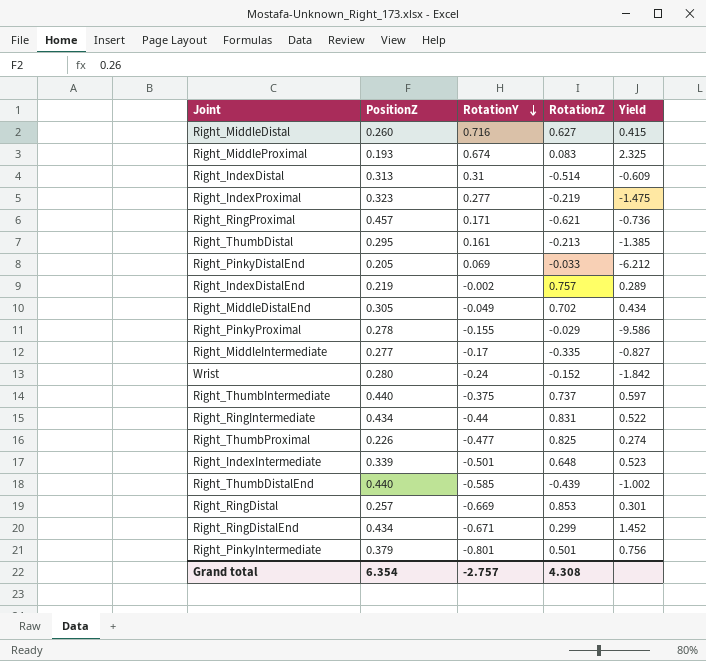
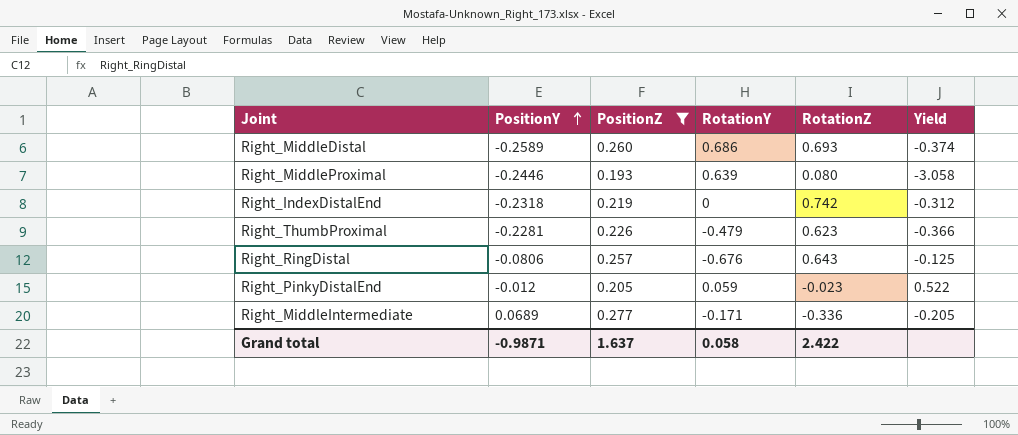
filter: none -> PositionZ <= 0.277
row order: RotationY descending -> PositionY ascending
column PositionY | position: none -> 2
column Yield | formula: [PositionZ] / [RotationZ] -> [PositionY] / [RotationZ]
Right_MiddleDistal | RotationY: 0.716 -> 0.686
Right_MiddleDistal | RotationZ: 0.627 -> 0.693
Right_MiddleProximal | RotationY: 0.674 -> 0.639
Right_MiddleProximal | RotationZ: 0.083 -> 0.080
Right_IndexDistalEnd | RotationY: -0.002 -> 0
Right_IndexDistalEnd | RotationZ: 0.757 -> 0.742
Right_ThumbProximal | RotationY: -0.477 -> -0.479
Right_ThumbProximal | RotationZ: 0.825 -> 0.623
Right_RingDistal | RotationY: -0.669 -> -0.676
Right_RingDistal | RotationZ: 0.853 -> 0.643
Right_PinkyDistalEnd | RotationY: 0.069 -> 0.059
Right_PinkyDistalEnd | RotationZ: -0.033 -> -0.023
Right_MiddleIntermediate | RotationY: -0.17 -> -0.171
Right_MiddleIntermediate | RotationZ: -0.335 -> -0.336
Grand total | PositionZ: 6.354 -> 1.637
Grand total | RotationY: -2.757 -> 0.058
Grand total | RotationZ: 4.308 -> 2.422

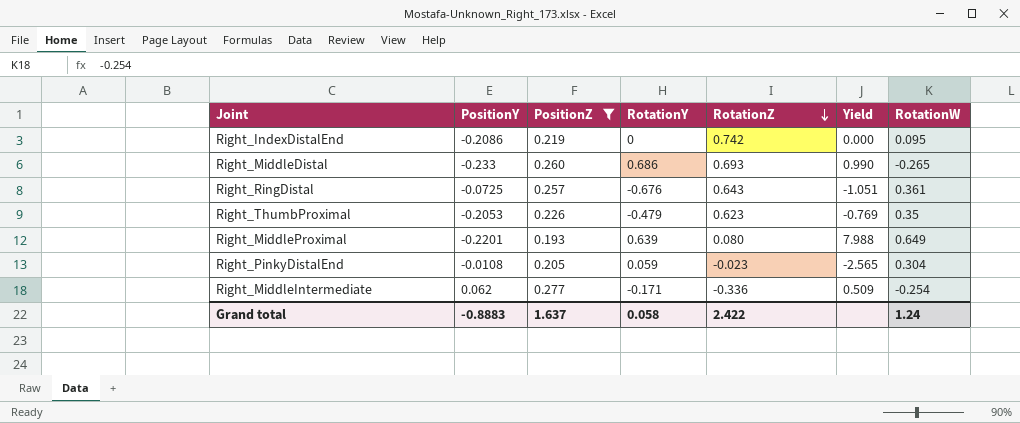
row order: PositionY ascending -> RotationZ descending
column Yield | formula: [PositionY] / [RotationZ] -> [RotationY] / [RotationZ]
column RotationW | position: none -> 7
Right_IndexDistalEnd | PositionY: -0.2318 -> -0.2086
Right_MiddleDistal | PositionY: -0.2589 -> -0.233
Right_RingDistal | PositionY: -0.0806 -> -0.0725
Right_ThumbProximal | PositionY: -0.2281 -> -0.2053
Right_MiddleProximal | PositionY: -0.2446 -> -0.2201
Right_PinkyDistalEnd | PositionY: -0.012 -> -0.0108
Right_MiddleIntermediate | PositionY: 0.0689 -> 0.062
Grand total | PositionY: -0.9871 -> -0.8883

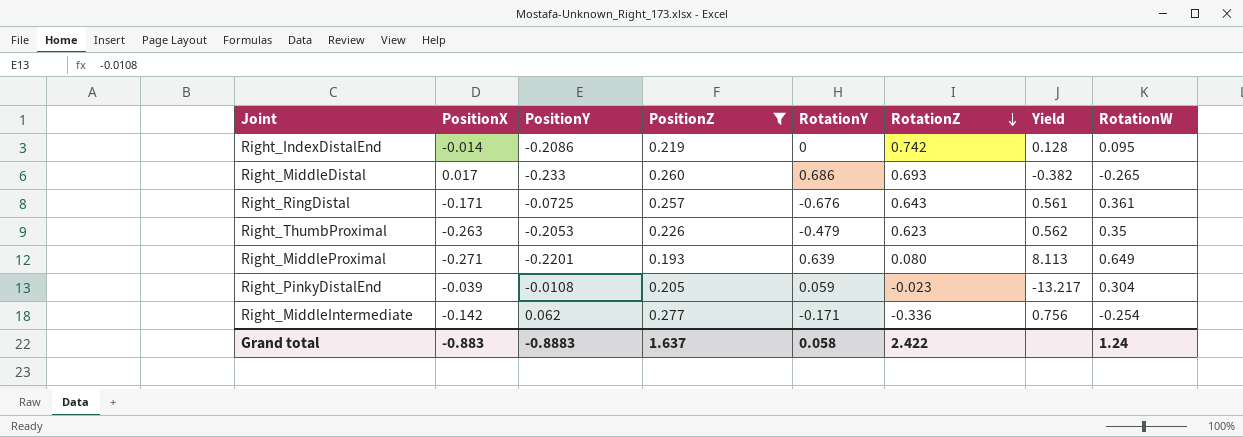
column PositionX | position: none -> 2
column Yield | formula: [RotationY] / [RotationZ] -> [RotationW] / [RotationZ]

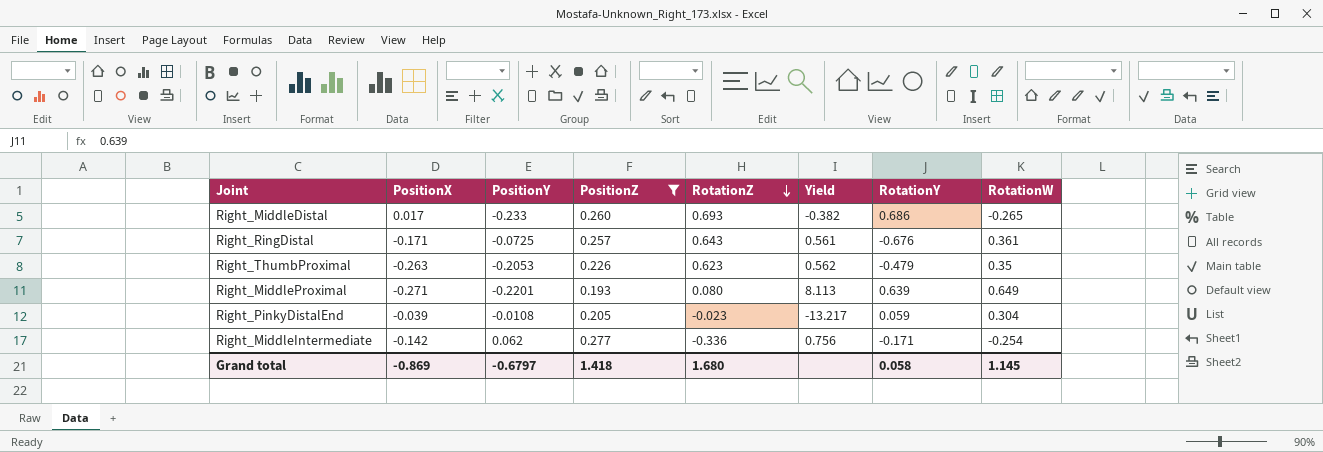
column RotationY | position: 5 -> 7
row Right_IndexDistalEnd: -0.014 | -0.2086 | 0.219 | 0 | 0.742 | 0.128 | 0.095 -> none
Grand total | PositionX: -0.883 -> -0.869
Grand total | PositionY: -0.8883 -> -0.6797
Grand total | PositionZ: 1.637 -> 1.418
Grand total | RotationZ: 2.422 -> 1.680
Grand total | RotationW: 1.24 -> 1.145

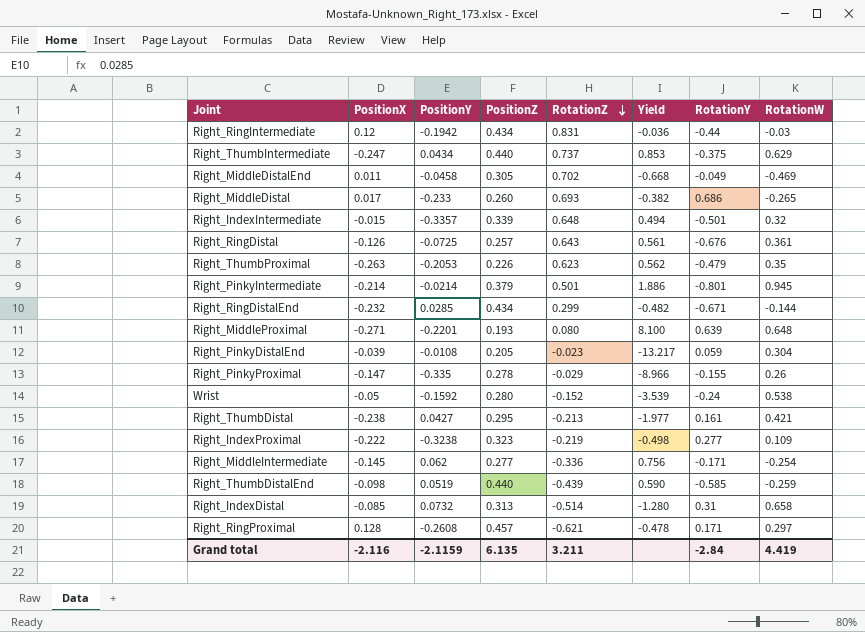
filter: PositionZ <= 0.277 -> none
Right_RingDistal | PositionX: -0.171 -> -0.126
Right_MiddleProximal | Yield: 8.113 -> 8.100
Right_MiddleProximal | RotationW: 0.649 -> 0.648
Right_MiddleIntermediate | PositionX: -0.142 -> -0.145
Grand total | PositionX: -0.869 -> -2.116
Grand total | PositionY: -0.6797 -> -2.1159
Grand total | PositionZ: 1.418 -> 6.135
Grand total | RotationZ: 1.680 -> 3.211
Grand total | RotationY: 0.058 -> -2.84
Grand total | RotationW: 1.145 -> 4.419

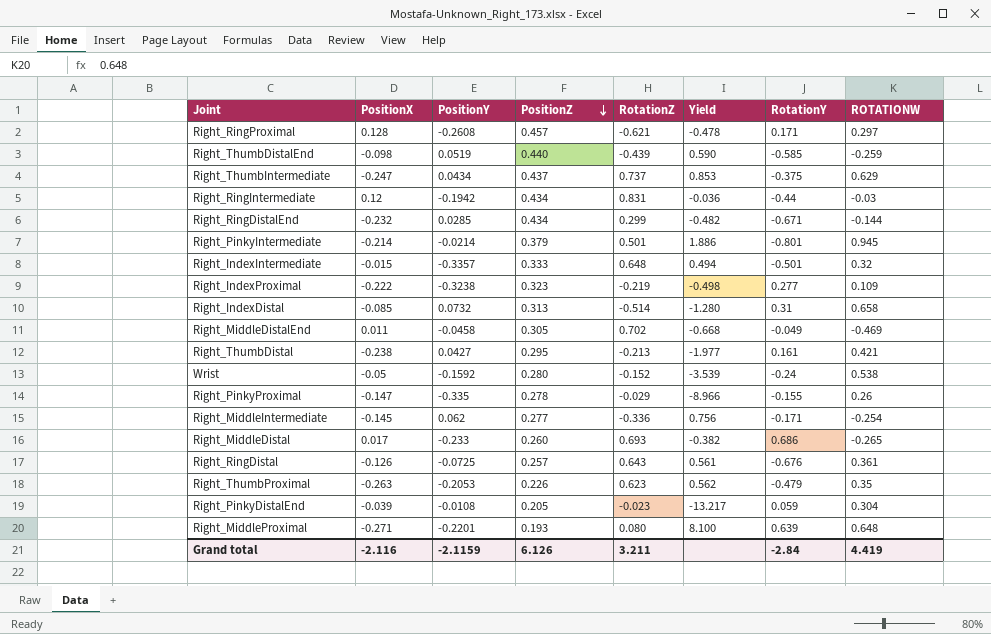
row order: RotationZ descending -> PositionZ descending
column name: RotationW -> ROTATIONW
Right_ThumbIntermediate | PositionZ: 0.440 -> 0.437
Right_IndexIntermediate | PositionZ: 0.339 -> 0.333
Grand total | PositionZ: 6.135 -> 6.126

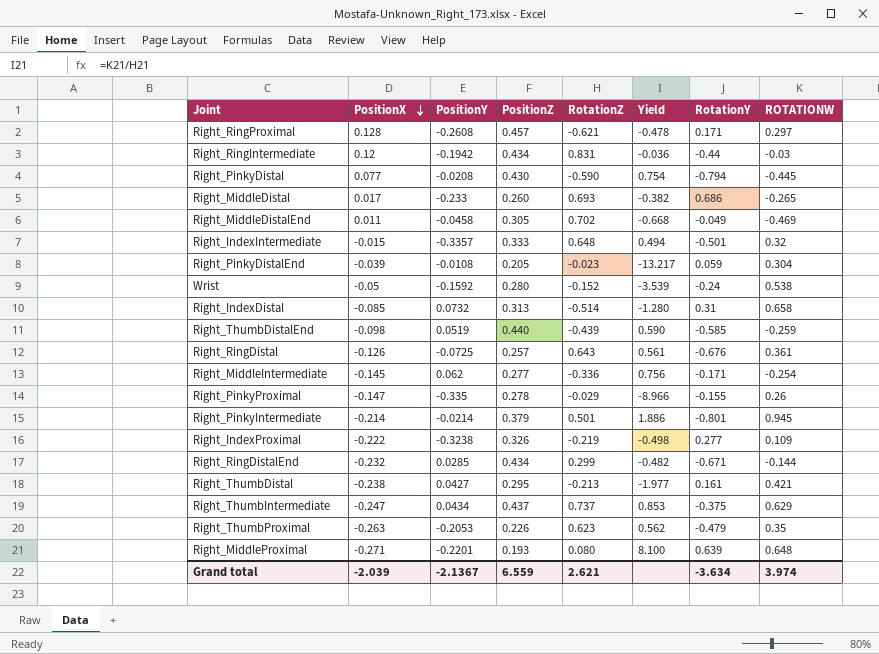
row order: PositionZ descending -> PositionX descending
row Right_PinkyDistal: none -> 0.077 | -0.0208 | 0.430 | -0.590 | 0.754 | -0.794 | -0.445
Right_IndexProximal | PositionZ: 0.323 -> 0.326
Grand total | PositionX: -2.116 -> -2.039
Grand total | PositionY: -2.1159 -> -2.1367
Grand total | PositionZ: 6.126 -> 6.559
Grand total | RotationZ: 3.211 -> 2.621
Grand total | RotationY: -2.84 -> -3.634
Grand total | ROTATIONW: 4.419 -> 3.974

